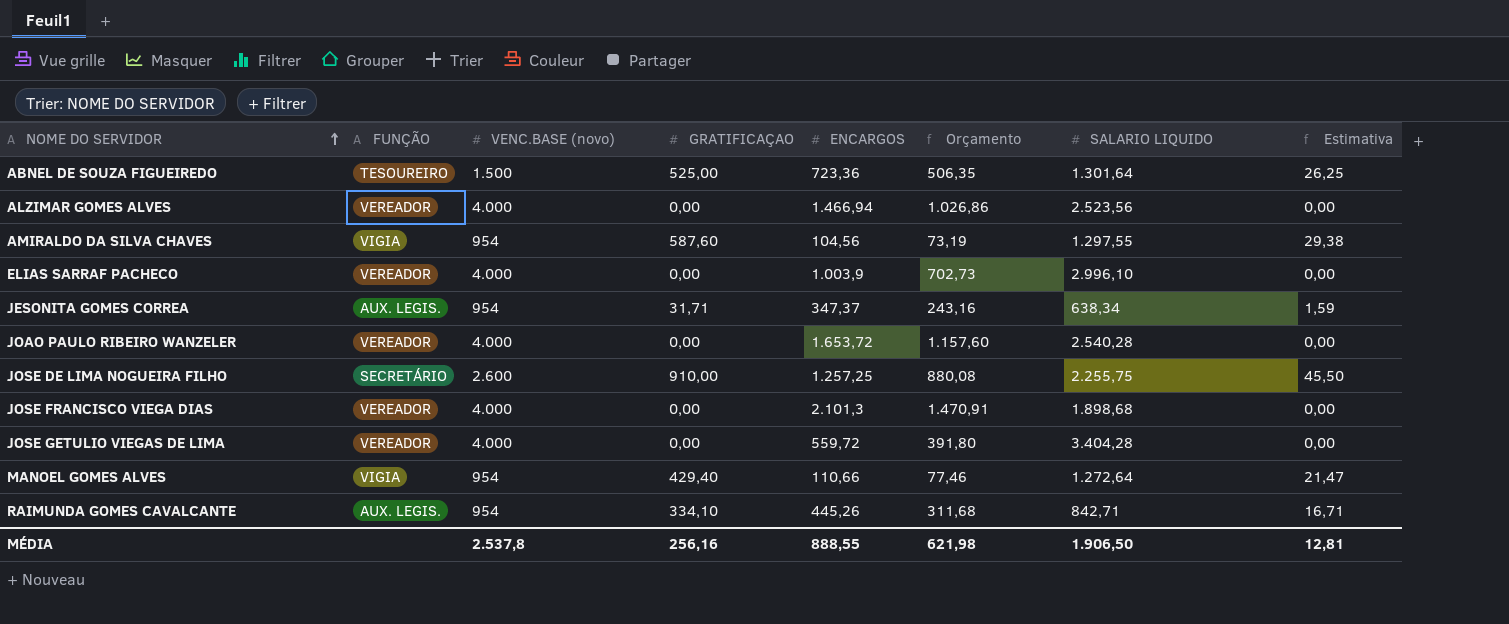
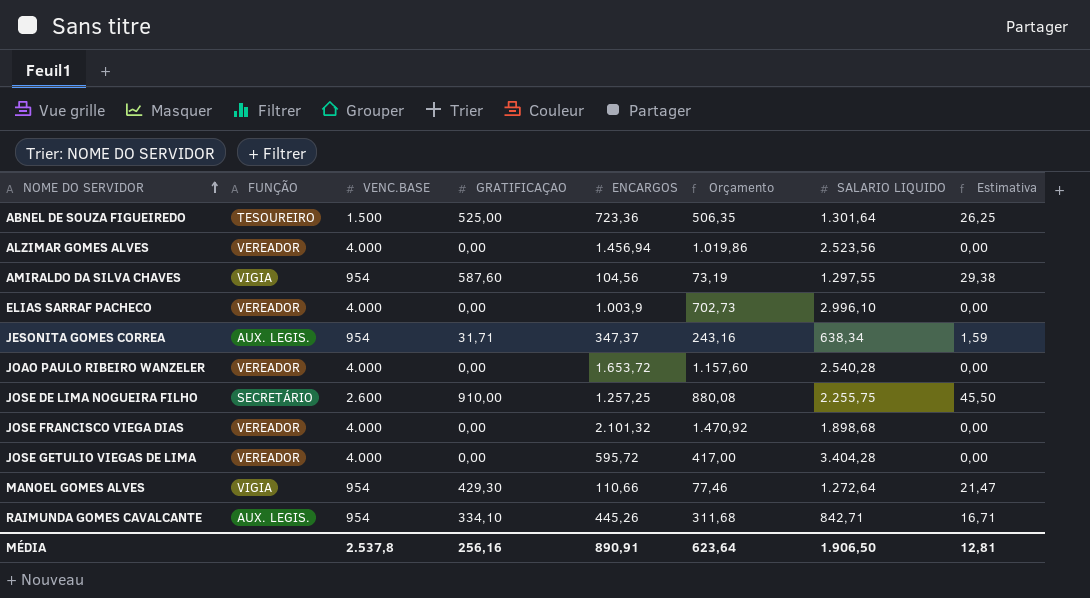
column name: VENC.BASE (novo) -> VENC.BASE
ALZIMAR GOMES ALVES | ENCARGOS: 1.466,94 -> 1.456,94
ALZIMAR GOMES ALVES | Orçamento: 1.026,86 -> 1.019,86
JOSE FRANCISCO VIEGA DIAS | ENCARGOS: 2.101,3 -> 2.101,32
JOSE FRANCISCO VIEGA DIAS | Orçamento: 1.470,91 -> 1.470,92
JOSE GETULIO VIEGAS DE LIMA | ENCARGOS: 559,72 -> 595,72
JOSE GETULIO VIEGAS DE LIMA | Orçamento: 391,80 -> 417,00
MANOEL GOMES ALVES | GRATIFICAÇAO: 429,40 -> 429,30
MÉDIA | ENCARGOS: 888,55 -> 890,91
MÉDIA | Orçamento: 621,98 -> 623,64

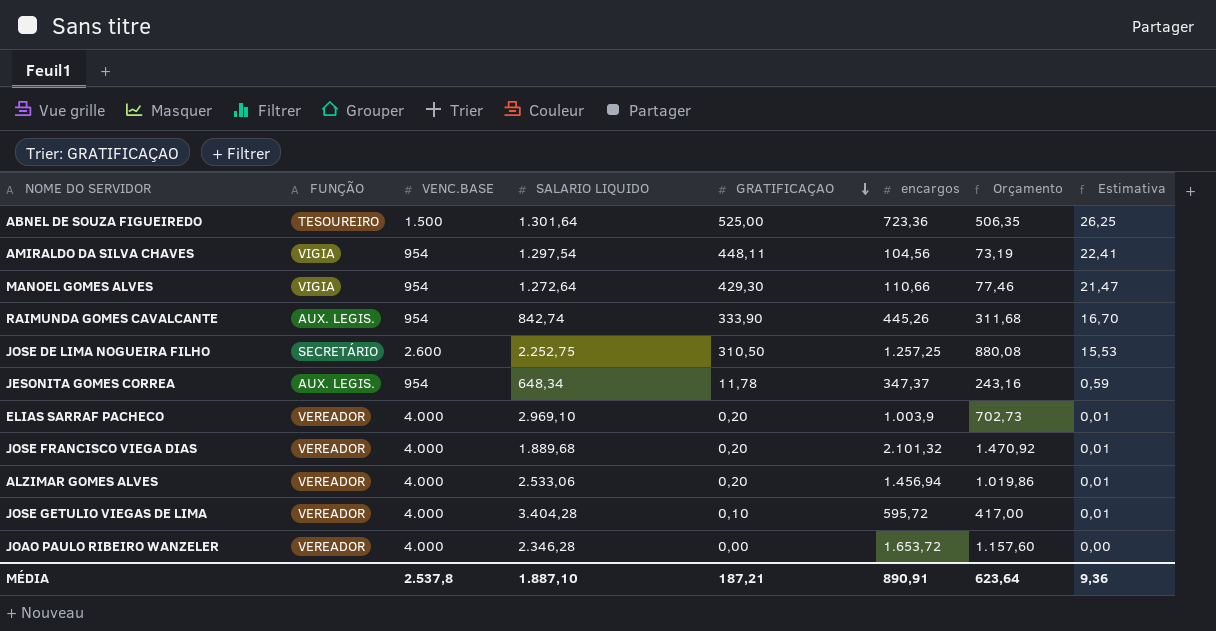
row order: NOME DO SERVIDOR ascending -> GRATIFICAÇAO descending
column SALARIO LIQUIDO | position: 7 -> 4
column name: ENCARGOS -> encargos
AMIRALDO DA SILVA CHAVES | SALARIO LIQUIDO: 1.297,55 -> 1.297,54
AMIRALDO DA SILVA CHAVES | GRATIFICAÇAO: 587,60 -> 448,11
AMIRALDO DA SILVA CHAVES | Estimativa: 29,38 -> 22,41
RAIMUNDA GOMES CAVALCANTE | SALARIO LIQUIDO: 842,71 -> 842,74
RAIMUNDA GOMES CAVALCANTE | GRATIFICAÇAO: 334,10 -> 333,90
RAIMUNDA GOMES CAVALCANTE | Estimativa: 16,71 -> 16,70
JOSE DE LIMA NOGUEIRA FILHO | SALARIO LIQUIDO: 2.255,75 -> 2.252,75
JOSE DE LIMA NOGUEIRA FILHO | GRATIFICAÇAO: 910,00 -> 310,50
JOSE DE LIMA NOGUEIRA FILHO | Estimativa: 45,50 -> 15,53
JESONITA GOMES CORREA | SALARIO LIQUIDO: 638,34 -> 648,34
JESONITA GOMES CORREA | GRATIFICAÇAO: 31,71 -> 11,78
JESONITA GOMES CORREA | Estimativa: 1,59 -> 0,59
ELIAS SARRAF PACHECO | SALARIO LIQUIDO: 2.996,10 -> 2.969,10
ELIAS SARRAF PACHECO | GRATIFICAÇAO: 0,00 -> 0,20
ELIAS SARRAF PACHECO | Estimativa: 0,00 -> 0,01
JOSE FRANCISCO VIEGA DIAS | SALARIO LIQUIDO: 1.898,68 -> 1.889,68
JOSE FRANCISCO VIEGA DIAS | GRATIFICAÇAO: 0,00 -> 0,20
JOSE FRANCISCO VIEGA DIAS | Estimativa: 0,00 -> 0,01
ALZIMAR GOMES ALVES | SALARIO LIQUIDO: 2.523,56 -> 2.533,06
ALZIMAR GOMES ALVES | GRATIFICAÇAO: 0,00 -> 0,20
ALZIMAR GOMES ALVES | Estimativa: 0,00 -> 0,01
JOSE GETULIO VIEGAS DE LIMA | GRATIFICAÇAO: 0,00 -> 0,10
JOSE GETULIO VIEGAS DE LIMA | Estimativa: 0,00 -> 0,01
JOAO PAULO RIBEIRO WANZELER | SALARIO LIQUIDO: 2.540,28 -> 2.346,28
MÉDIA | SALARIO LIQUIDO: 1.906,50 -> 1.887,10
MÉDIA | GRATIFICAÇAO: 256,16 -> 187,21
MÉDIA | Estimativa: 12,81 -> 9,36

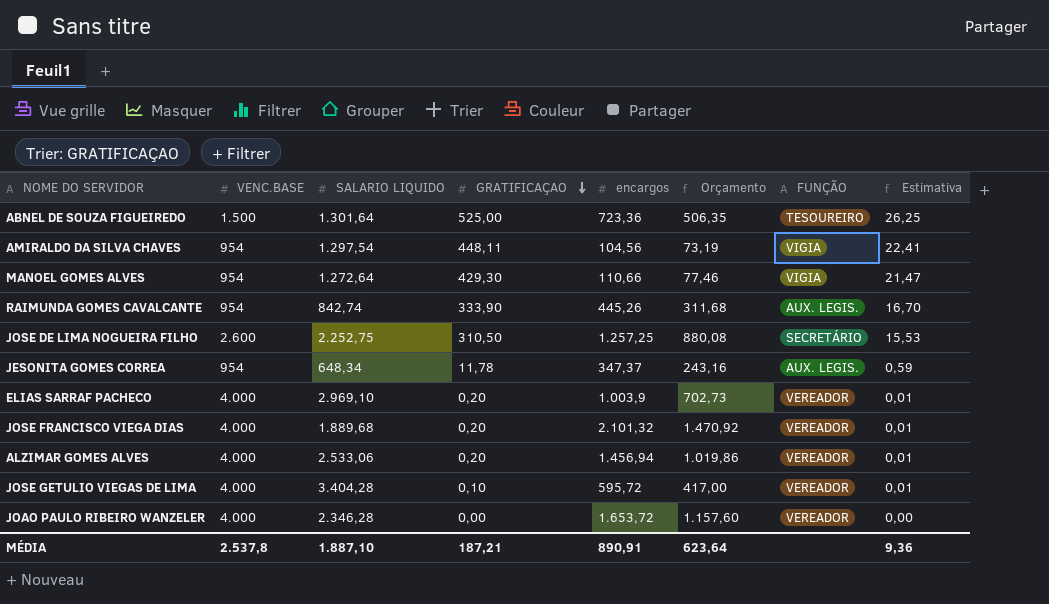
column FUNÇÃO | position: 2 -> 7

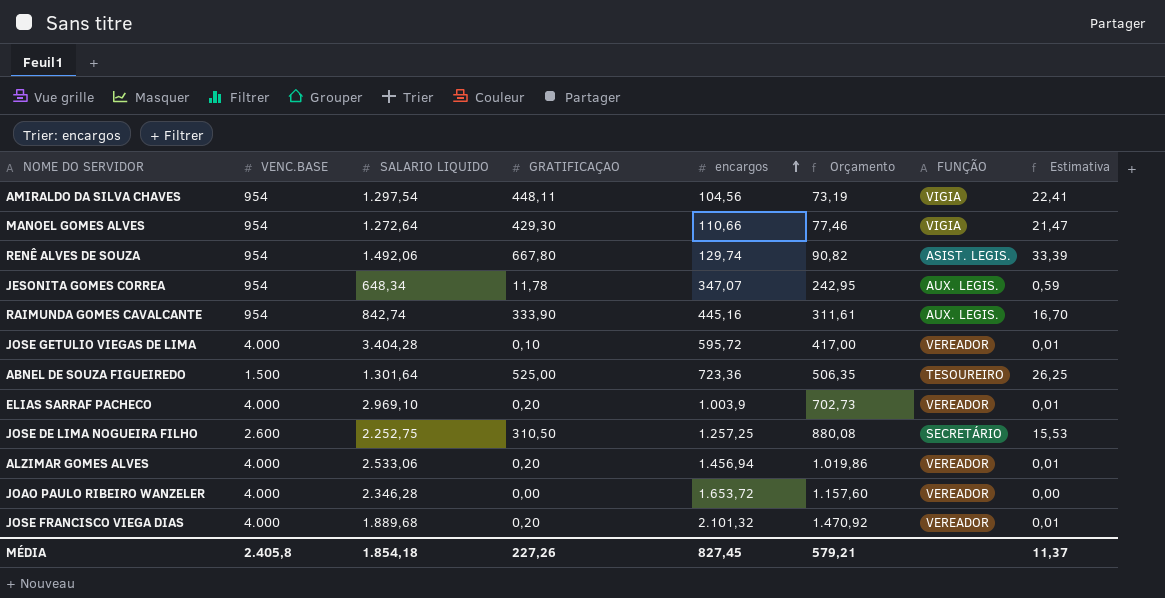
row order: GRATIFICAÇAO descending -> encargos ascending
row RENÊ ALVES DE SOUZA: none -> 954 | 1.492,06 | 667,80 | 129,74 | 90,82 | ASIST. LEGIS. | 33,39
JESONITA GOMES CORREA | encargos: 347,37 -> 347,07
JESONITA GOMES CORREA | Orçamento: 243,16 -> 242,95
RAIMUNDA GOMES CAVALCANTE | encargos: 445,26 -> 445,16
RAIMUNDA GOMES CAVALCANTE | Orçamento: 311,68 -> 311,61
MÉDIA | VENC.BASE: 2.537,8 -> 2.405,8
MÉDIA | SALARIO LIQUIDO: 1.887,10 -> 1.854,18
MÉDIA | GRATIFICAÇAO: 187,21 -> 227,26
MÉDIA | encargos: 890,91 -> 827,45
MÉDIA | Orçamento: 623,64 -> 579,21
MÉDIA | Estimativa: 9,36 -> 11,37

